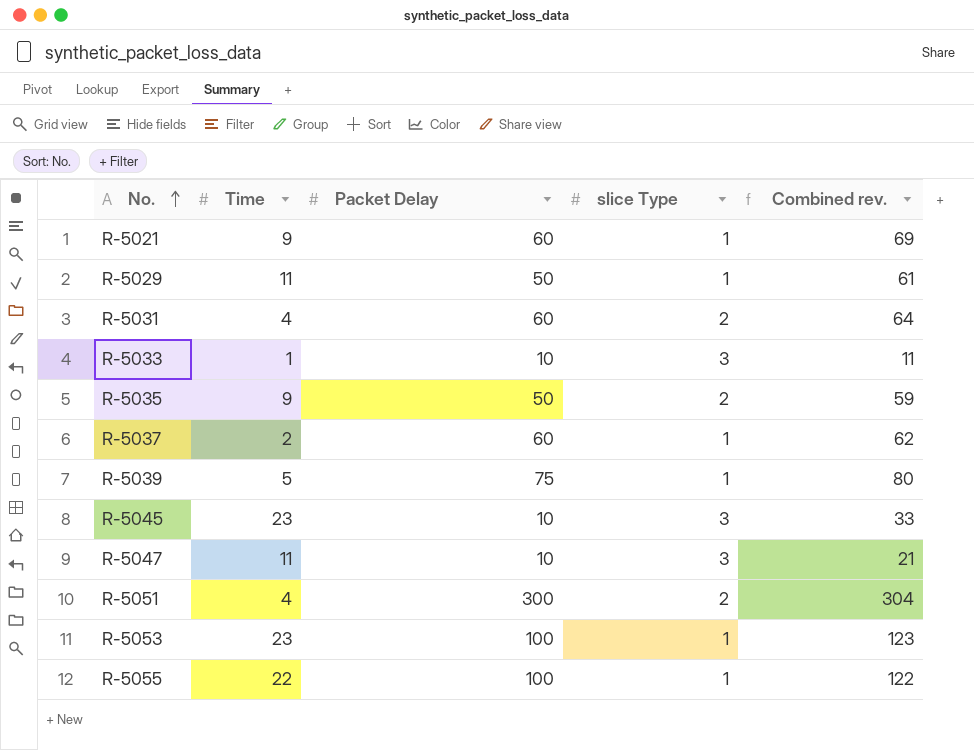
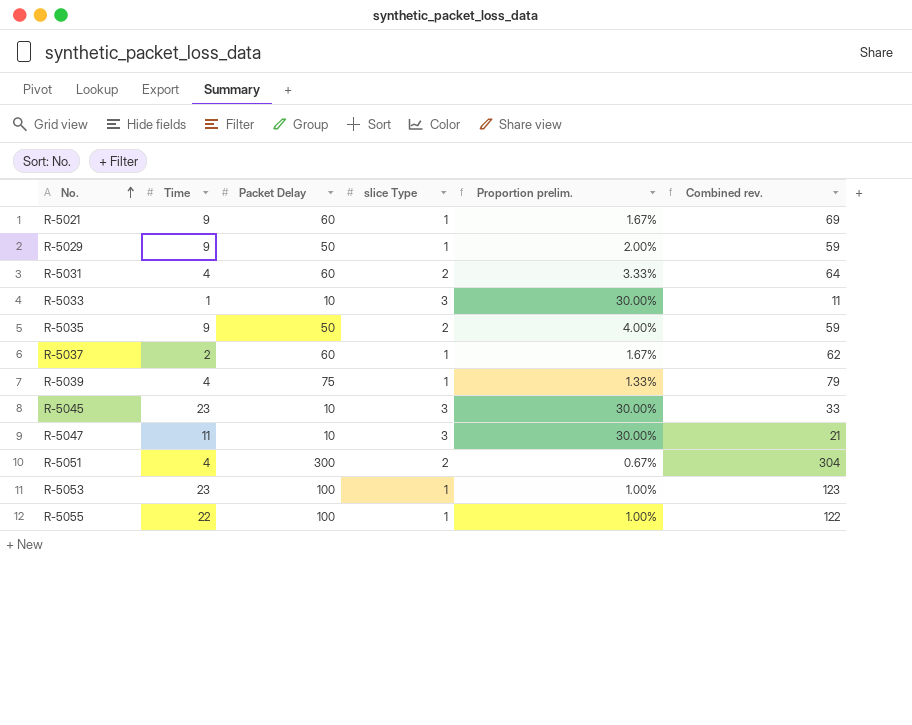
column Proportion prelim. | formula: none -> [slice Type] / [Packet Delay]
R-5029 | Time: 11 -> 9
R-5029 | Combined rev.: 61 -> 59
R-5039 | Time: 5 -> 4
R-5039 | Combined rev.: 80 -> 79

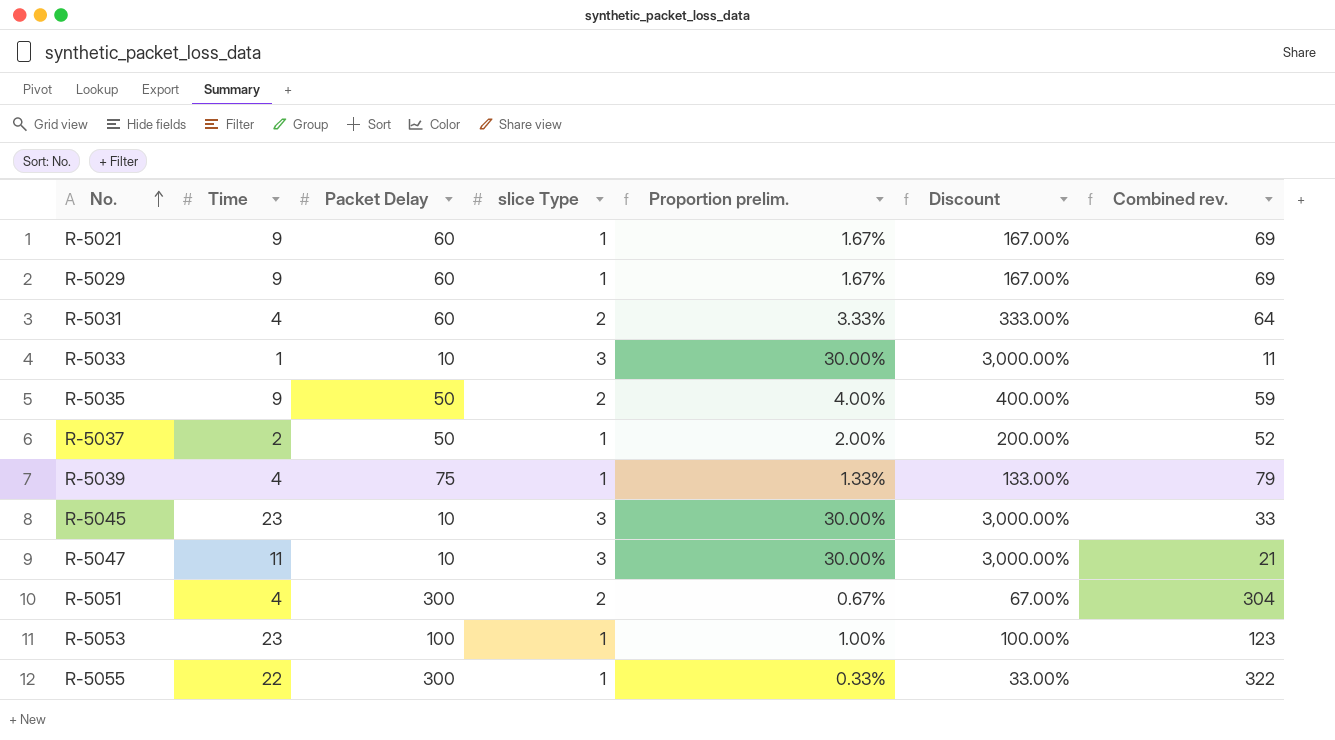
column Discount | formula: none -> [Proportion prelim.] * 100
R-5029 | Packet Delay: 50 -> 60
R-5029 | Proportion prelim.: 2.00% -> 1.67%
R-5029 | Combined rev.: 59 -> 69
R-5037 | Packet Delay: 60 -> 50
R-5037 | Proportion prelim.: 1.67% -> 2.00%
R-5037 | Combined rev.: 62 -> 52
R-5055 | Packet Delay: 100 -> 300
R-5055 | Proportion prelim.: 1.00% -> 0.33%
R-5055 | Combined rev.: 122 -> 322

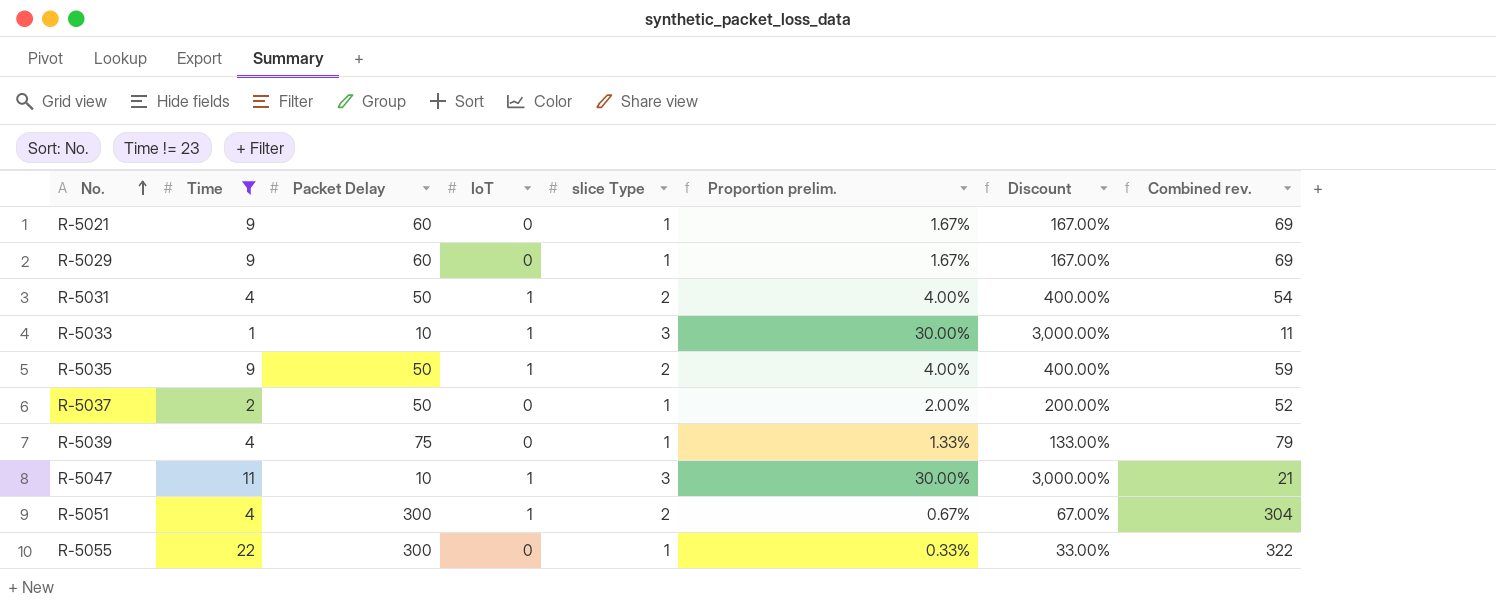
filter: none -> Time != 23
column IoT | position: none -> 4
R-5031 | Packet Delay: 60 -> 50
R-5031 | Proportion prelim.: 3.33% -> 4.00%
R-5031 | Discount: 333.00% -> 400.00%
R-5031 | Combined rev.: 64 -> 54

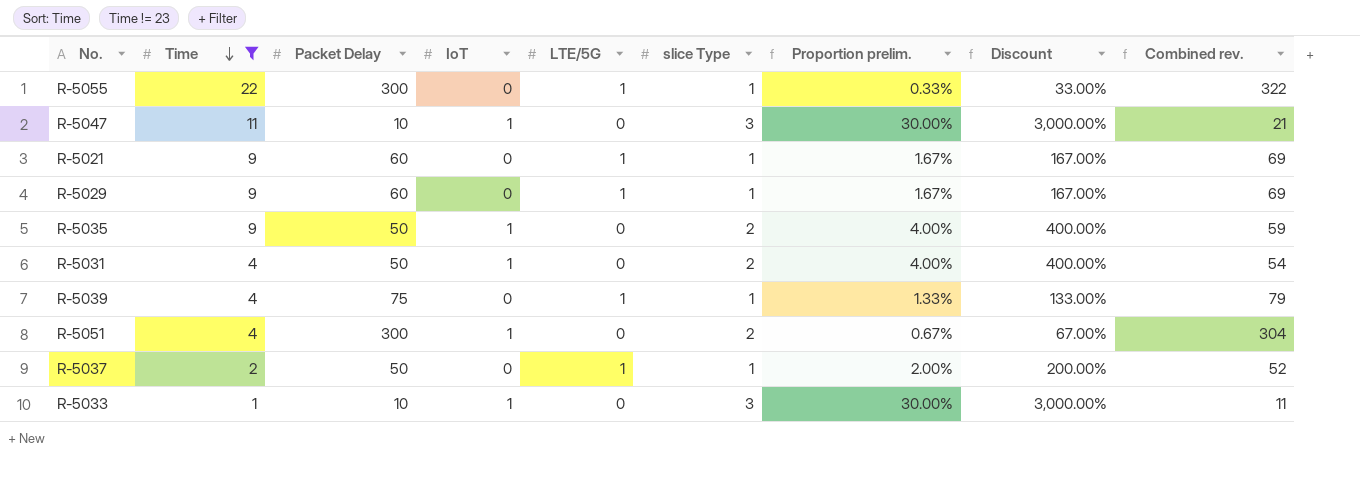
row order: No. ascending -> Time descending
column LTE/5G | position: none -> 5

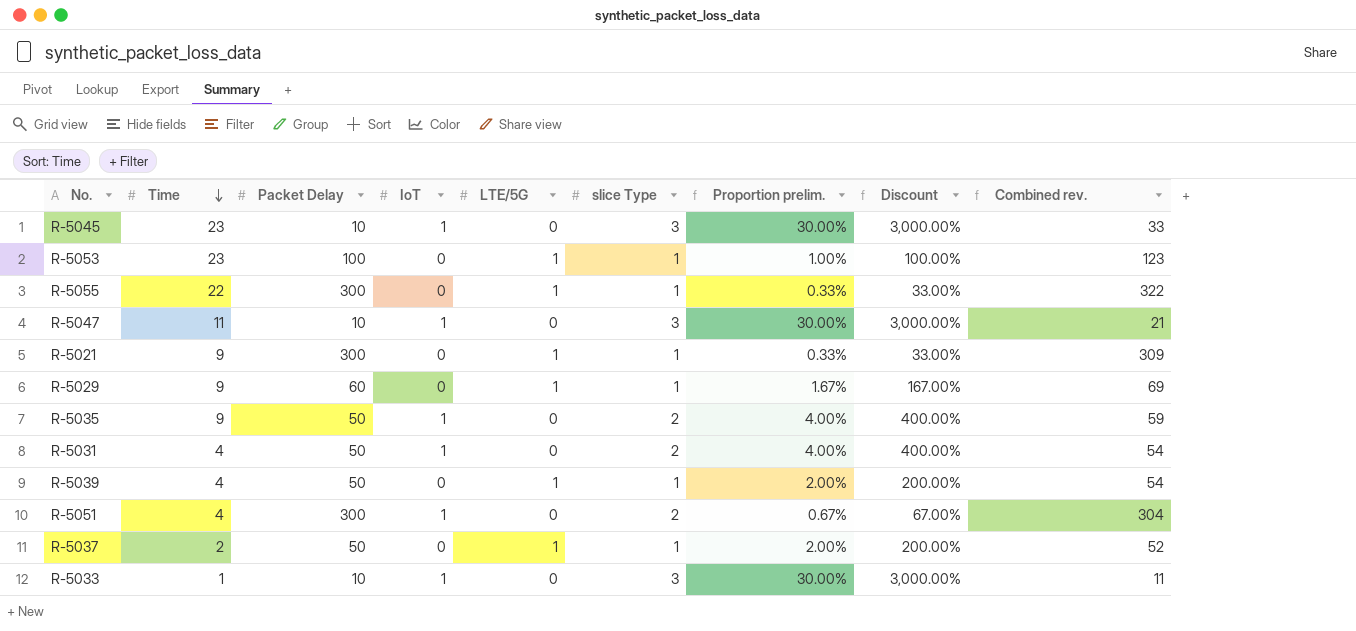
filter: Time != 23 -> none
R-5021 | Packet Delay: 60 -> 300
R-5021 | Proportion prelim.: 1.67% -> 0.33%
R-5021 | Discount: 167.00% -> 33.00%
R-5021 | Combined rev.: 69 -> 309
R-5039 | Packet Delay: 75 -> 50
R-5039 | Proportion prelim.: 1.33% -> 2.00%
R-5039 | Discount: 133.00% -> 200.00%
R-5039 | Combined rev.: 79 -> 54

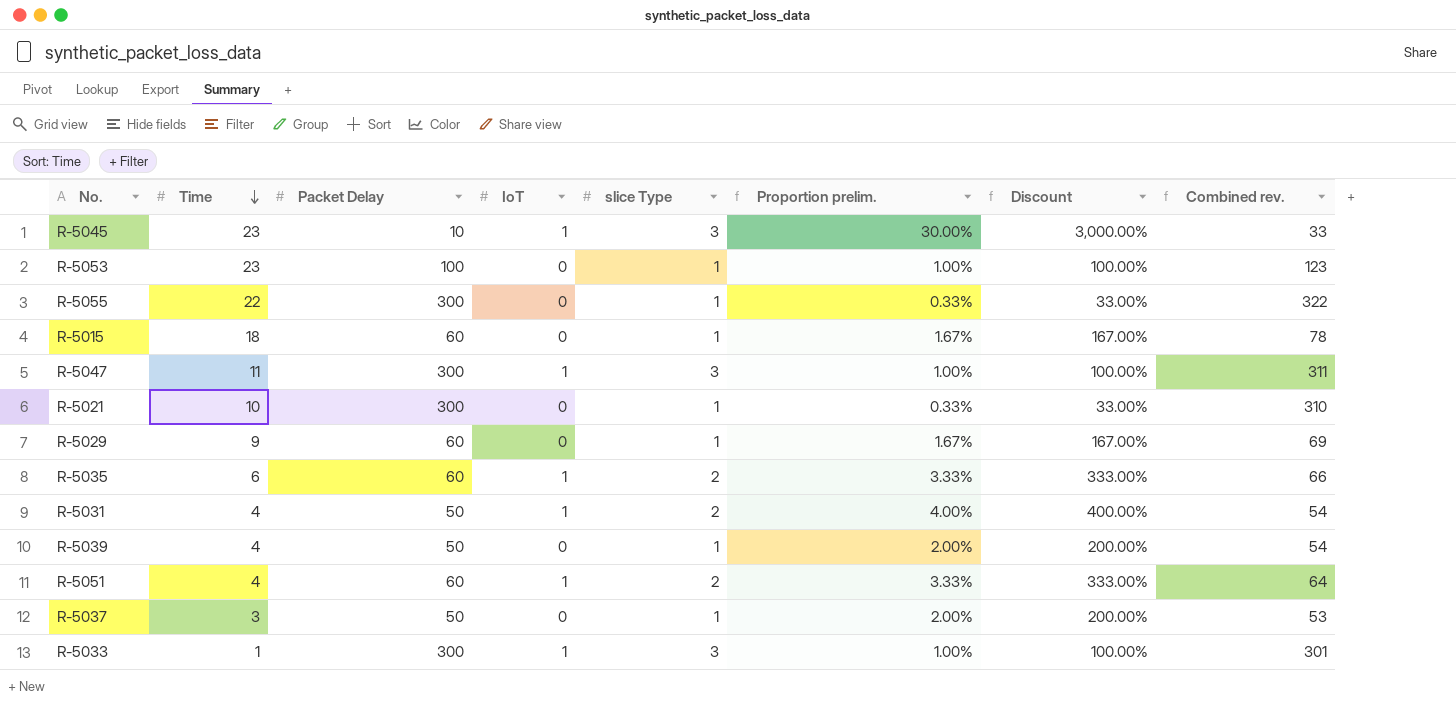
column LTE/5G | position: 5 -> none
row R-5015: none -> 18 | 60 | 0 | 1 | 1.67% | 167.00% | 78
R-5047 | Packet Delay: 10 -> 300
R-5047 | Proportion prelim.: 30.00% -> 1.00%
R-5047 | Discount: 3,000.00% -> 100.00%
R-5047 | Combined rev.: 21 -> 311
R-5021 | Time: 9 -> 10
R-5021 | Combined rev.: 309 -> 310
R-5035 | Time: 9 -> 6
R-5035 | Packet Delay: 50 -> 60
R-5035 | Proportion prelim.: 4.00% -> 3.33%
R-5035 | Discount: 400.00% -> 333.00%
R-5035 | Combined rev.: 59 -> 66
R-5051 | Packet Delay: 300 -> 60
R-5051 | Proportion prelim.: 0.67% -> 3.33%
R-5051 | Discount: 67.00% -> 333.00%
R-5051 | Combined rev.: 304 -> 64
R-5037 | Time: 2 -> 3
R-5037 | Combined rev.: 52 -> 53
R-5033 | Packet Delay: 10 -> 300
R-5033 | Proportion prelim.: 30.00% -> 1.00%
R-5033 | Discount: 3,000.00% -> 100.00%
R-5033 | Combined rev.: 11 -> 301

